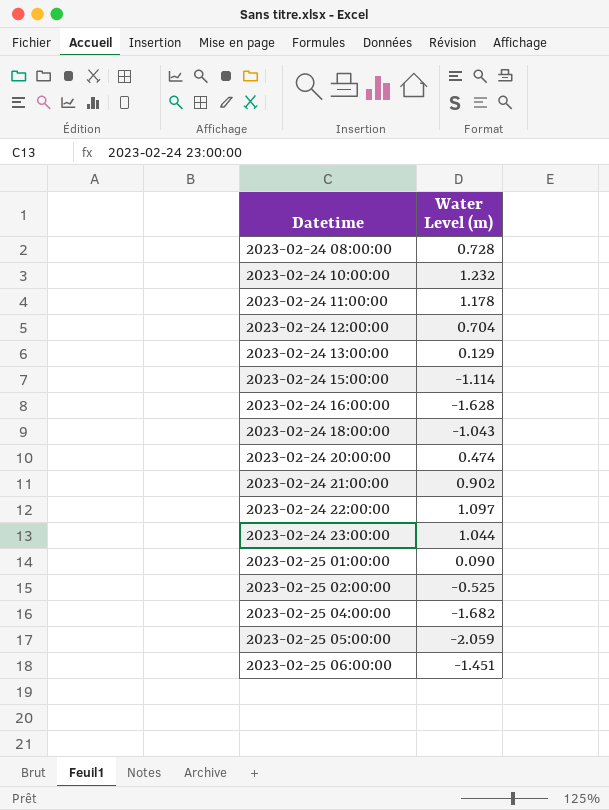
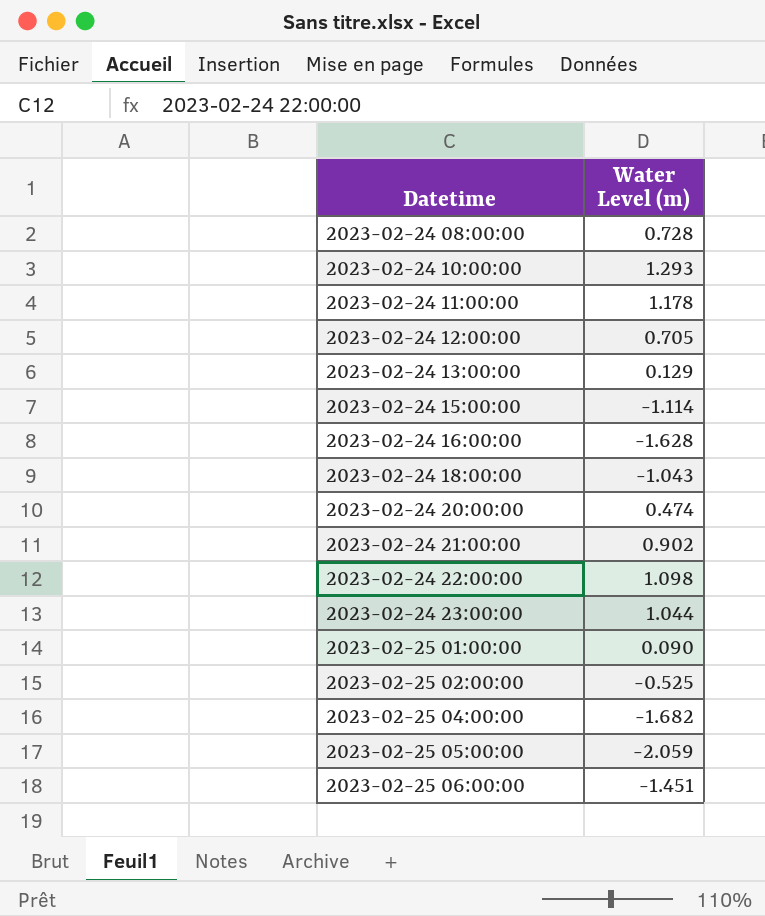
2023-02-24 10:00:00 | Water Level (m): 1.232 -> 1.293
2023-02-24 12:00:00 | Water Level (m): 0.704 -> 0.705
2023-02-24 22:00:00 | Water Level (m): 1.097 -> 1.098

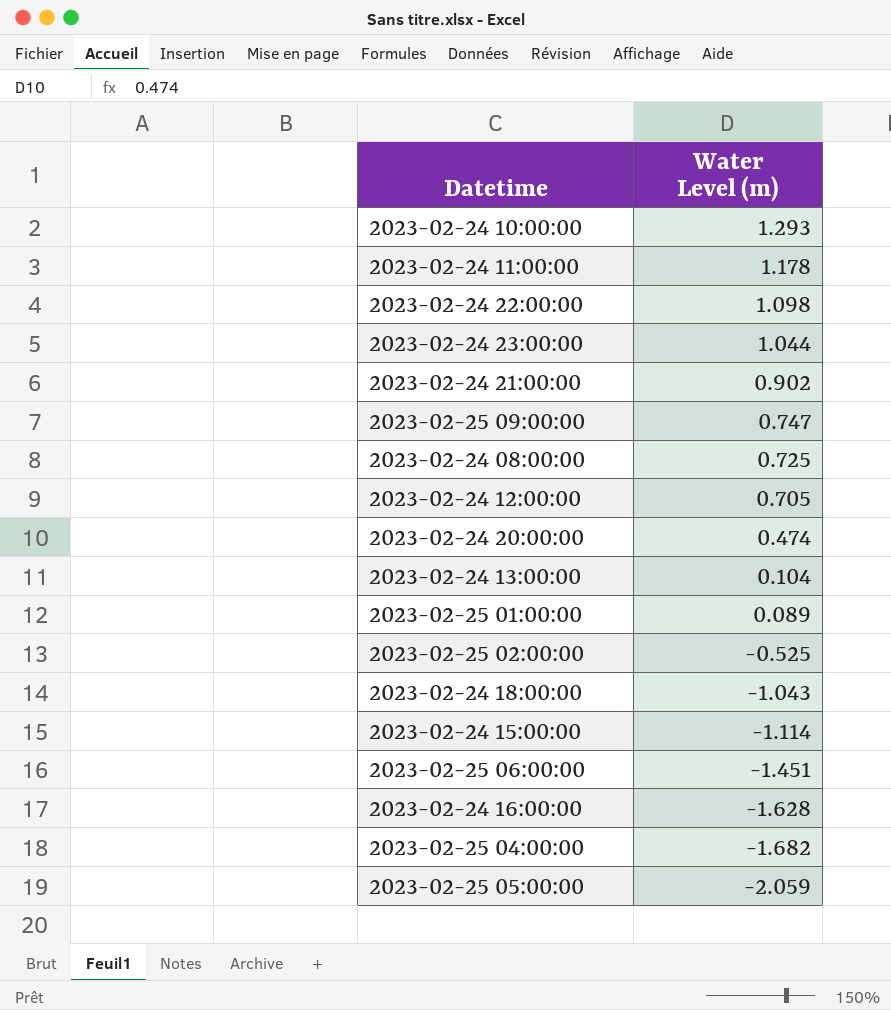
row order: Datetime ascending -> Water Level (m) descending
row 2023-02-25 09:00:00: none -> 0.747
2023-02-24 08:00:00 | Water Level (m): 0.728 -> 0.725
2023-02-24 13:00:00 | Water Level (m): 0.129 -> 0.104
2023-02-25 01:00:00 | Water Level (m): 0.090 -> 0.089

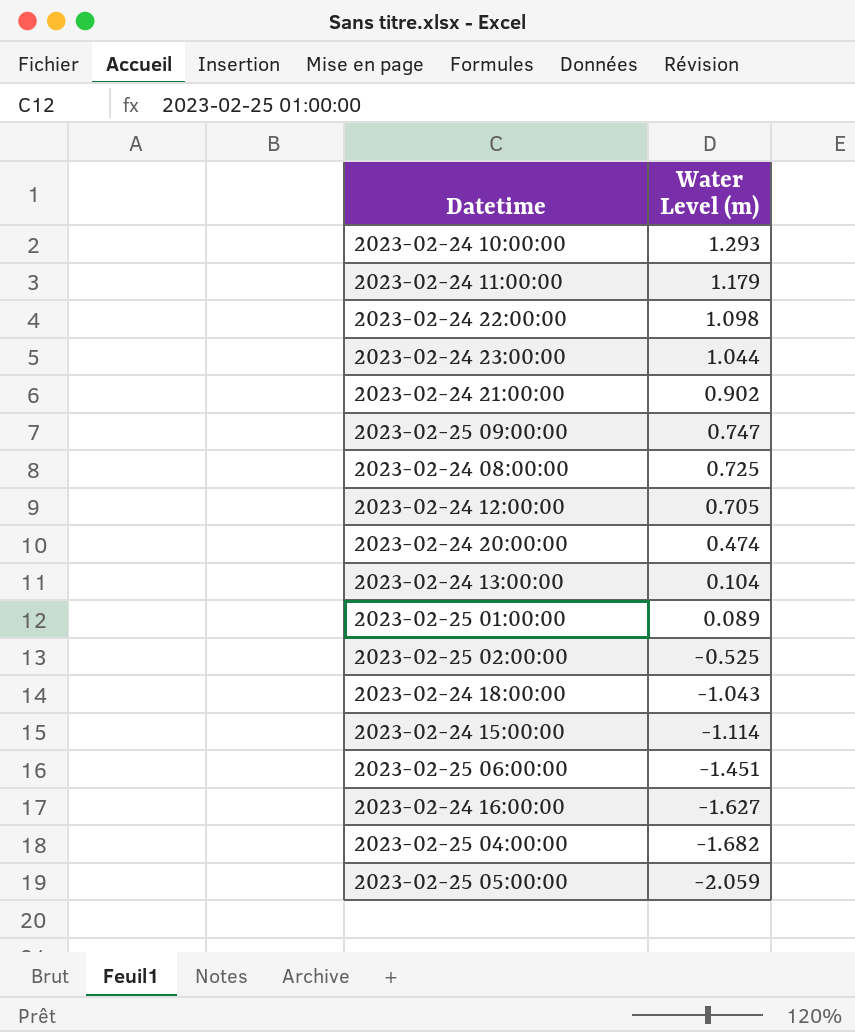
2023-02-24 11:00:00 | Water Level (m): 1.178 -> 1.179
2023-02-24 16:00:00 | Water Level (m): -1.628 -> -1.627

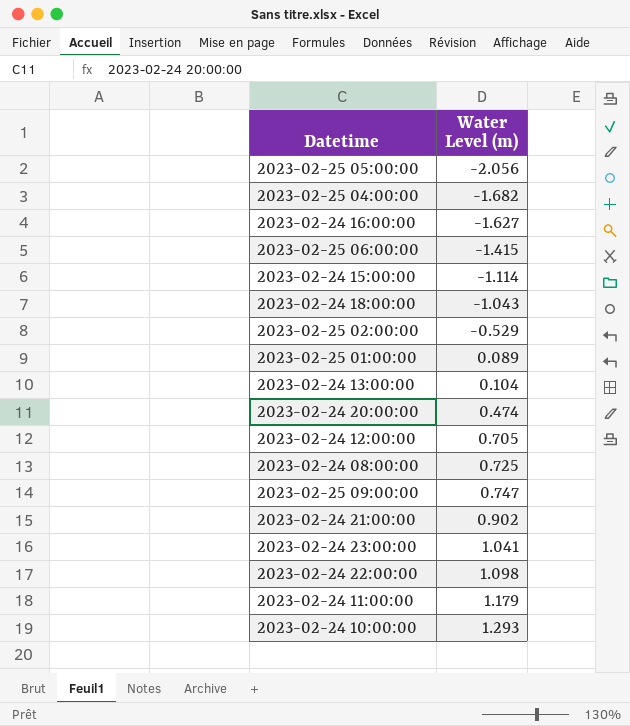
row order: Water Level (m) descending -> Water Level (m) ascending
2023-02-25 05:00:00 | Water Level (m): -2.059 -> -2.056
2023-02-25 06:00:00 | Water Level (m): -1.451 -> -1.415
2023-02-25 02:00:00 | Water Level (m): -0.525 -> -0.529
2023-02-24 23:00:00 | Water Level (m): 1.044 -> 1.041

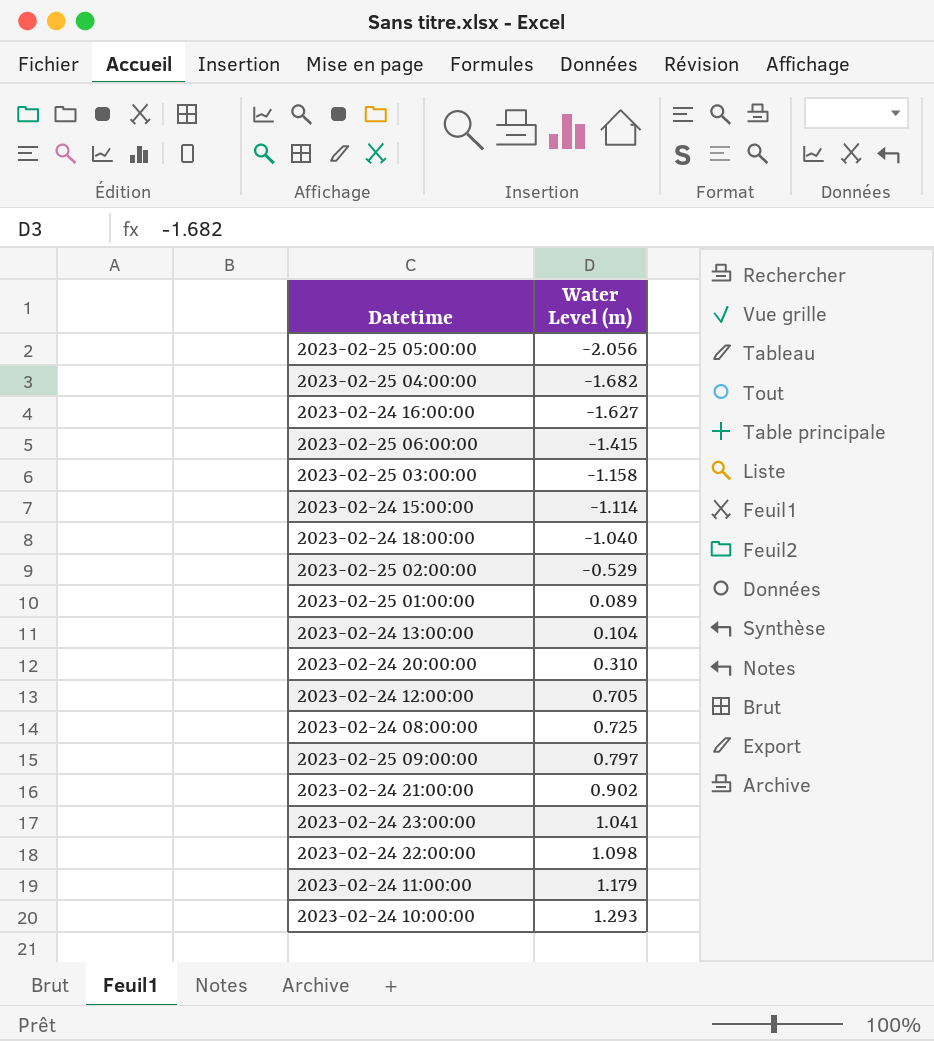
row 2023-02-25 03:00:00: none -> -1.158
2023-02-24 18:00:00 | Water Level (m): -1.043 -> -1.040
2023-02-24 20:00:00 | Water Level (m): 0.474 -> 0.310
2023-02-25 09:00:00 | Water Level (m): 0.747 -> 0.797

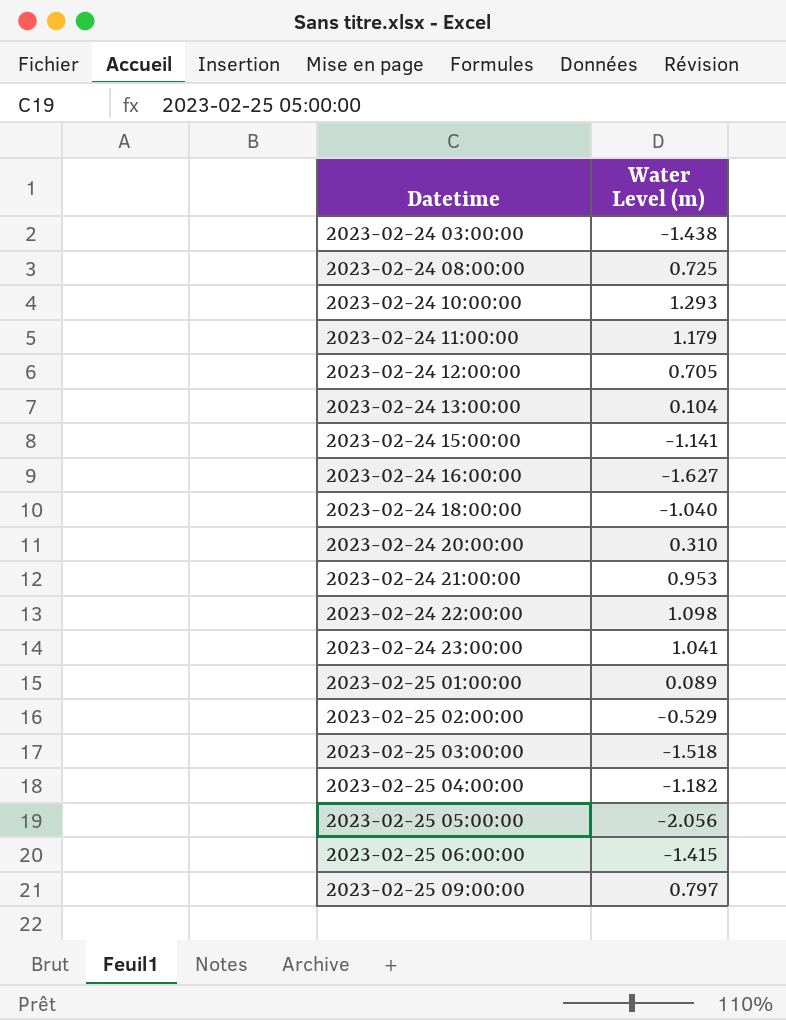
row order: Water Level (m) ascending -> Datetime ascending
row 2023-02-24 03:00:00: none -> -1.438
2023-02-24 15:00:00 | Water Level (m): -1.114 -> -1.141
2023-02-24 21:00:00 | Water Level (m): 0.902 -> 0.953
2023-02-25 03:00:00 | Water Level (m): -1.158 -> -1.518
2023-02-25 04:00:00 | Water Level (m): -1.682 -> -1.182

